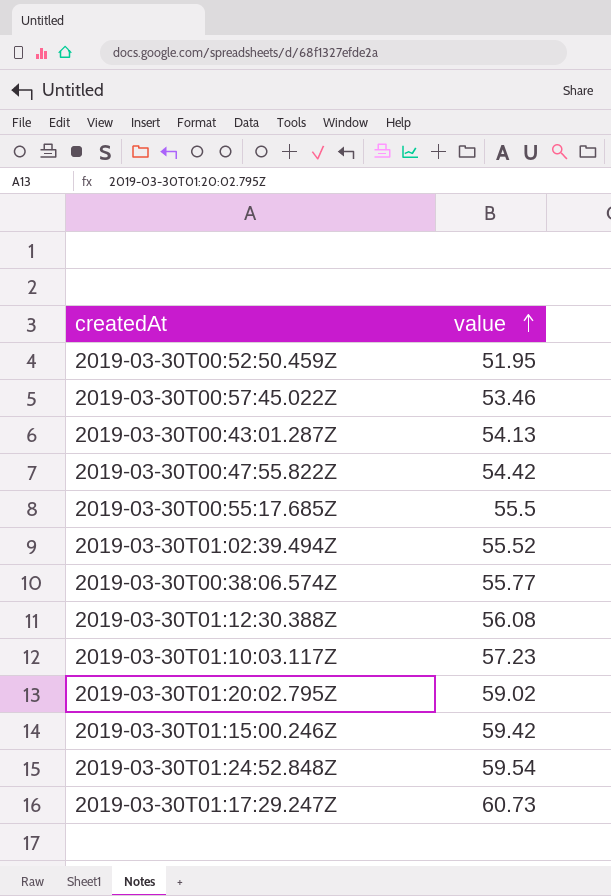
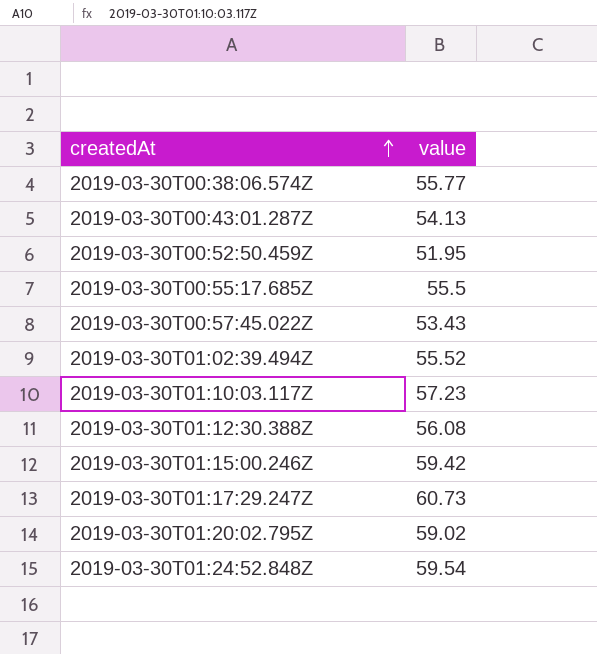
row order: value ascending -> createdAt ascending
row 2019-03-30T00:47:55.822Z: 54.42 -> none
2019-03-30T00:57:45.022Z | value: 53.46 -> 53.43

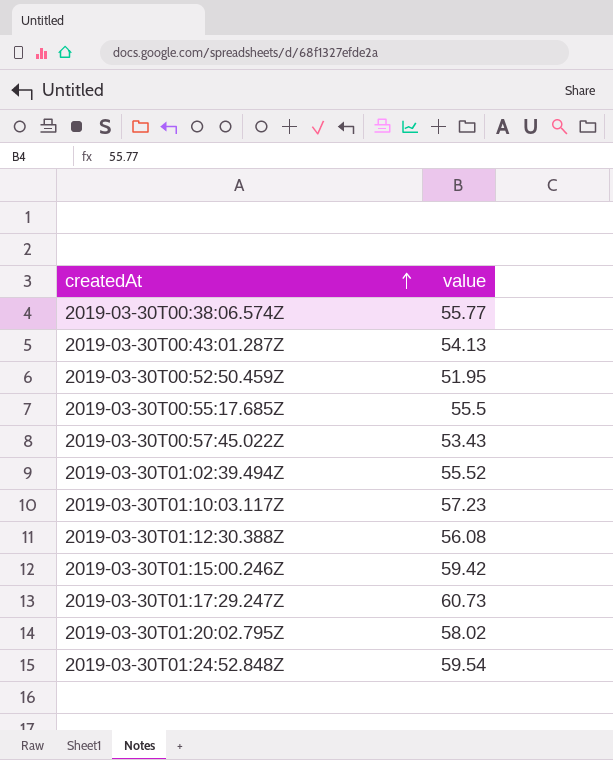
2019-03-30T01:20:02.795Z | value: 59.02 -> 58.02

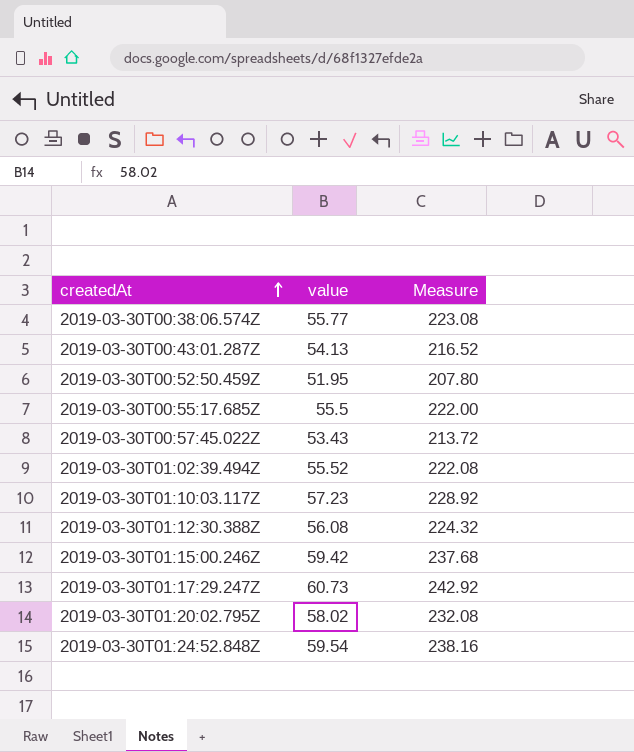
column Measure | formula: none -> [value] * 4

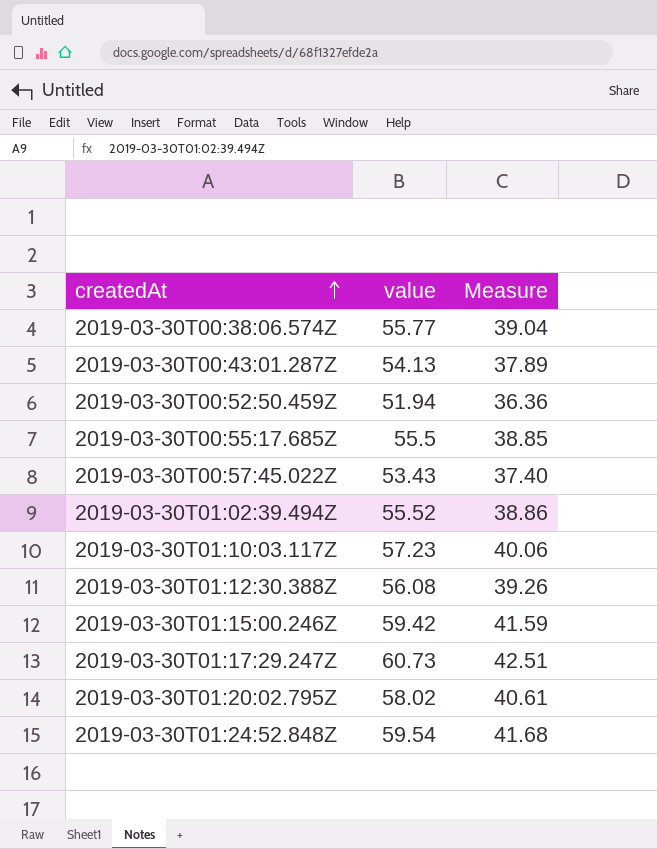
column Measure | formula: [value] * 4 -> [value] * 0.7
2019-03-30T00:52:50.459Z | value: 51.95 -> 51.94

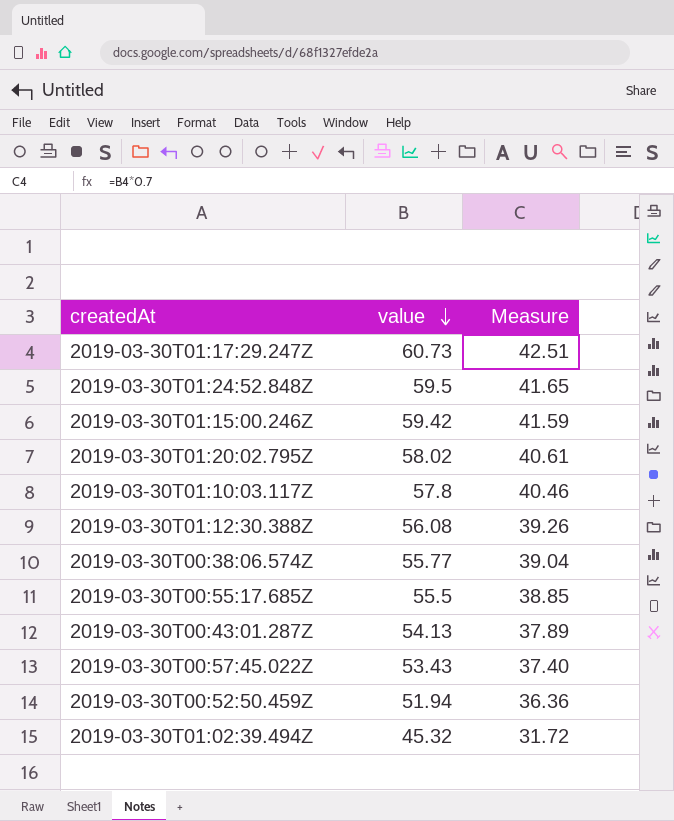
row order: createdAt ascending -> value descending
2019-03-30T01:24:52.848Z | value: 59.54 -> 59.5
2019-03-30T01:24:52.848Z | Measure: 41.68 -> 41.65
2019-03-30T01:10:03.117Z | value: 57.23 -> 57.8
2019-03-30T01:10:03.117Z | Measure: 40.06 -> 40.46
2019-03-30T01:02:39.494Z | value: 55.52 -> 45.32
2019-03-30T01:02:39.494Z | Measure: 38.86 -> 31.72

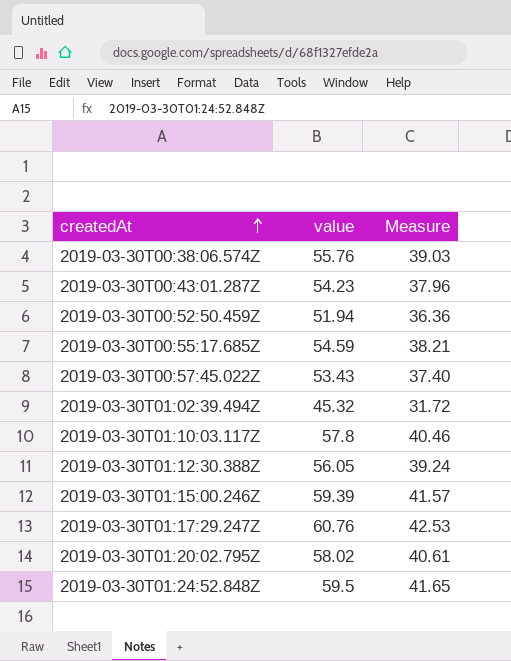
row order: value descending -> createdAt ascending
2019-03-30T00:38:06.574Z | value: 55.77 -> 55.76
2019-03-30T00:38:06.574Z | Measure: 39.04 -> 39.03
2019-03-30T00:43:01.287Z | value: 54.13 -> 54.23
2019-03-30T00:43:01.287Z | Measure: 37.89 -> 37.96
2019-03-30T00:55:17.685Z | value: 55.5 -> 54.59
2019-03-30T00:55:17.685Z | Measure: 38.85 -> 38.21
2019-03-30T01:12:30.388Z | value: 56.08 -> 56.05
2019-03-30T01:12:30.388Z | Measure: 39.26 -> 39.24
2019-03-30T01:15:00.246Z | value: 59.42 -> 59.39
2019-03-30T01:15:00.246Z | Measure: 41.59 -> 41.57
2019-03-30T01:17:29.247Z | value: 60.73 -> 60.76
2019-03-30T01:17:29.247Z | Measure: 42.51 -> 42.53

